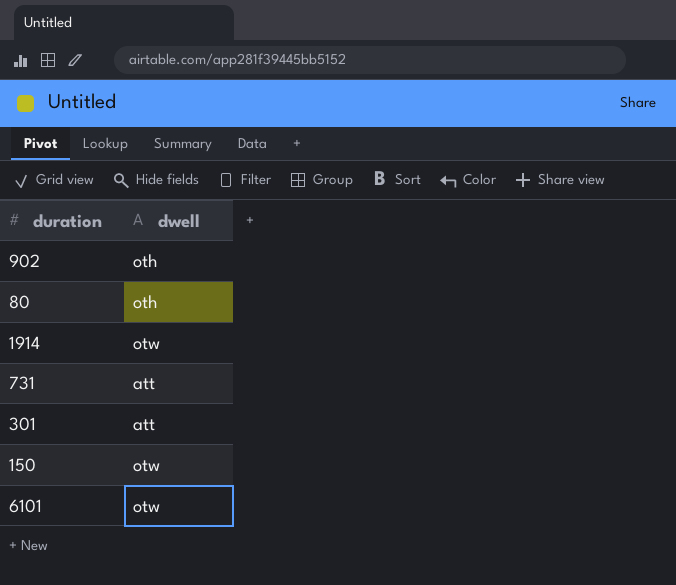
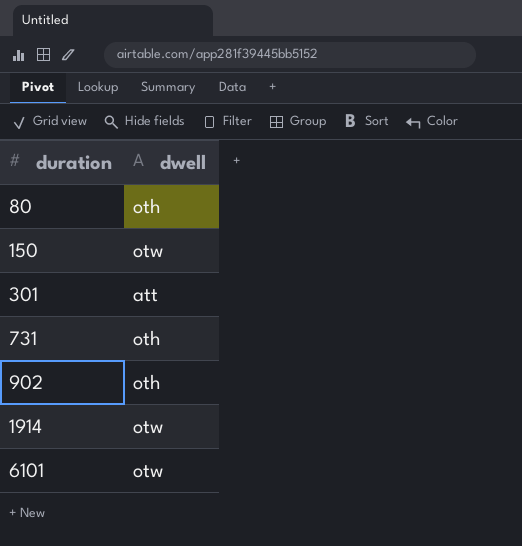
row order: none -> duration ascending
731 | dwell: att -> oth

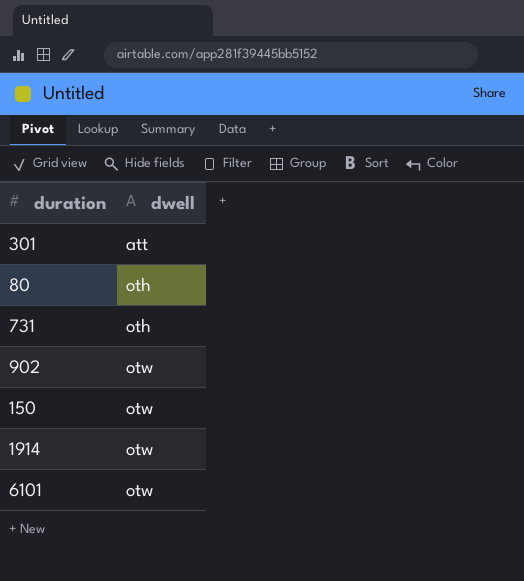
row order: duration ascending -> dwell ascending
902 | dwell: oth -> otw

